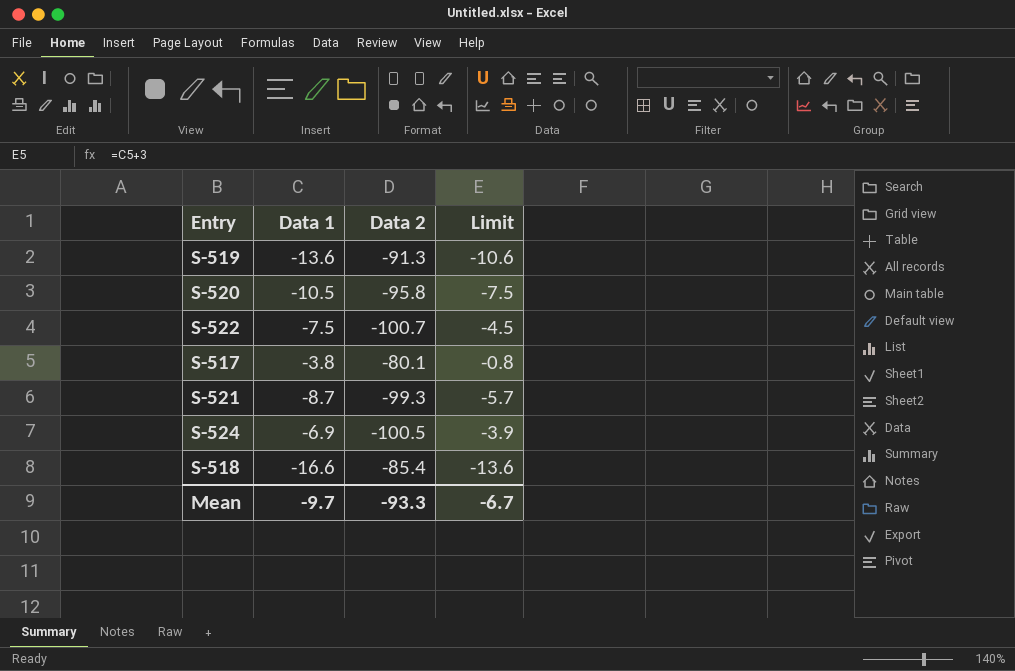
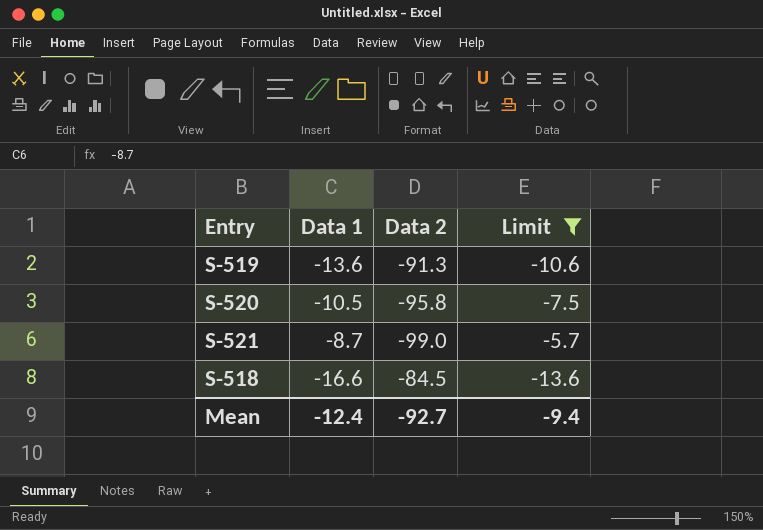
filter: none -> Limit <= -5.7
S-521 | Data 2: -99.3 -> -99.0
S-518 | Data 2: -85.4 -> -84.5
Mean | Data 1: -9.7 -> -12.4
Mean | Data 2: -93.3 -> -92.7
Mean | Limit: -6.7 -> -9.4

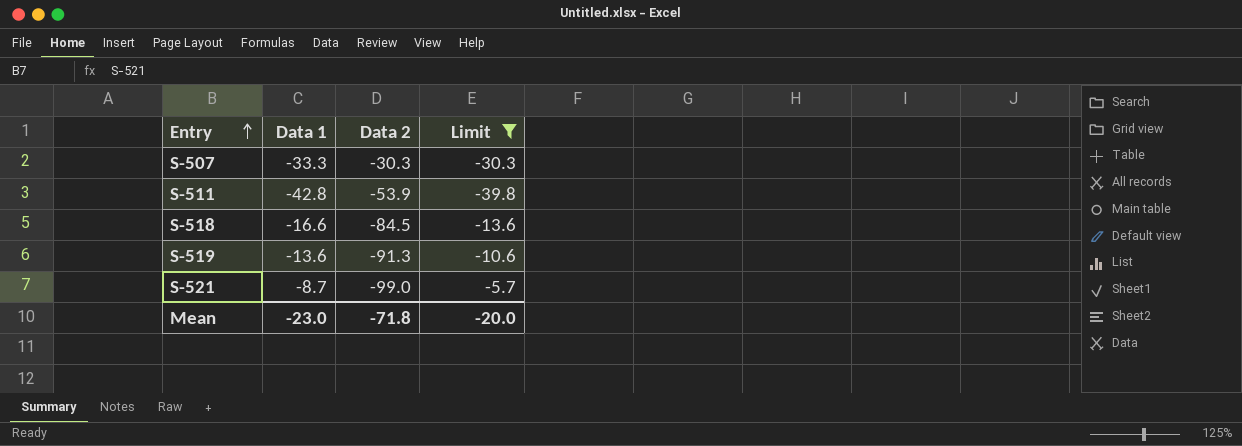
row order: none -> Entry ascending
row S-520: -10.5 | -95.8 | -7.5 -> none
row S-507: none -> -33.3 | -30.3 | -30.3
row S-511: none -> -42.8 | -53.9 | -39.8
Mean | Data 1: -12.4 -> -23.0
Mean | Data 2: -92.7 -> -71.8
Mean | Limit: -9.4 -> -20.0

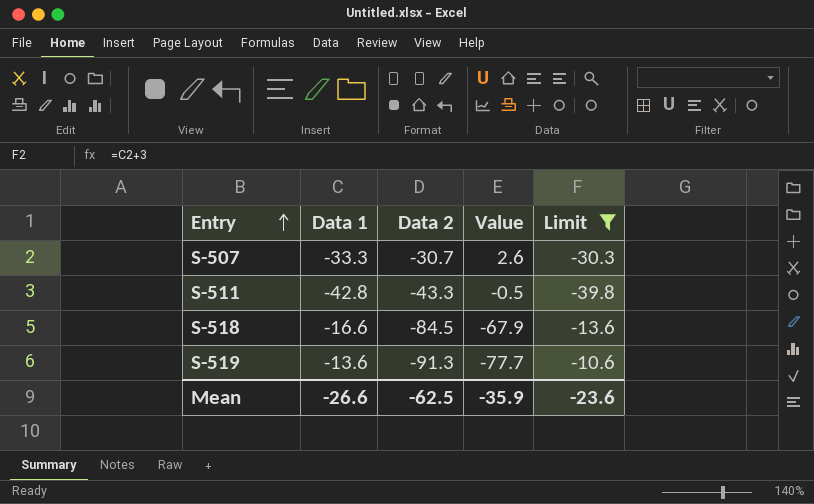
column Value | formula: none -> [Data 2] - [Data 1]
row S-521: -8.7 | -99.0 | -5.7 -> none
S-507 | Data 2: -30.3 -> -30.7
S-511 | Data 2: -53.9 -> -43.3
Mean | Data 1: -23.0 -> -26.6
Mean | Data 2: -71.8 -> -62.5
Mean | Limit: -20.0 -> -23.6

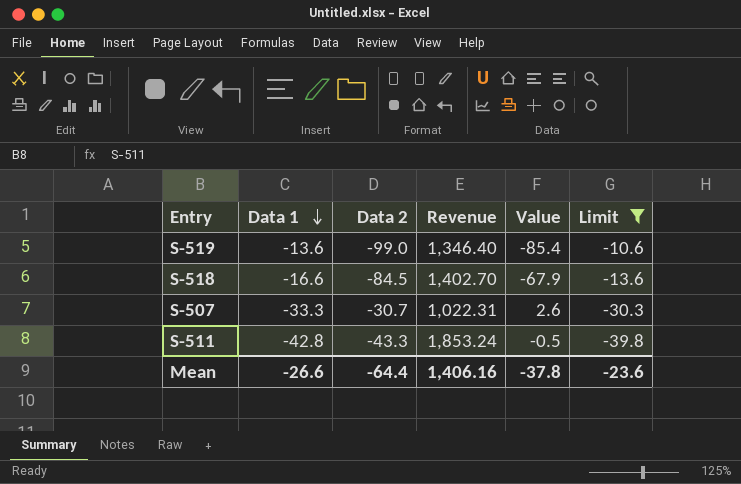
row order: Entry ascending -> Data 1 descending
column Revenue | formula: none -> [Data 1] * [Data 2]
S-519 | Data 2: -91.3 -> -99.0
S-519 | Value: -77.7 -> -85.4
Mean | Data 2: -62.5 -> -64.4
Mean | Value: -35.9 -> -37.8

